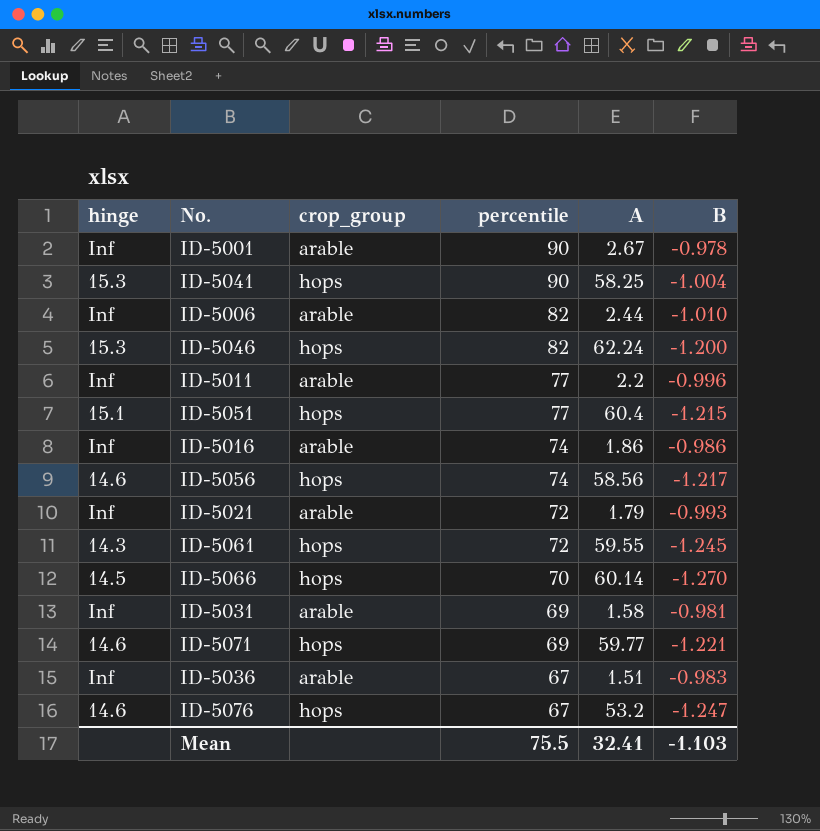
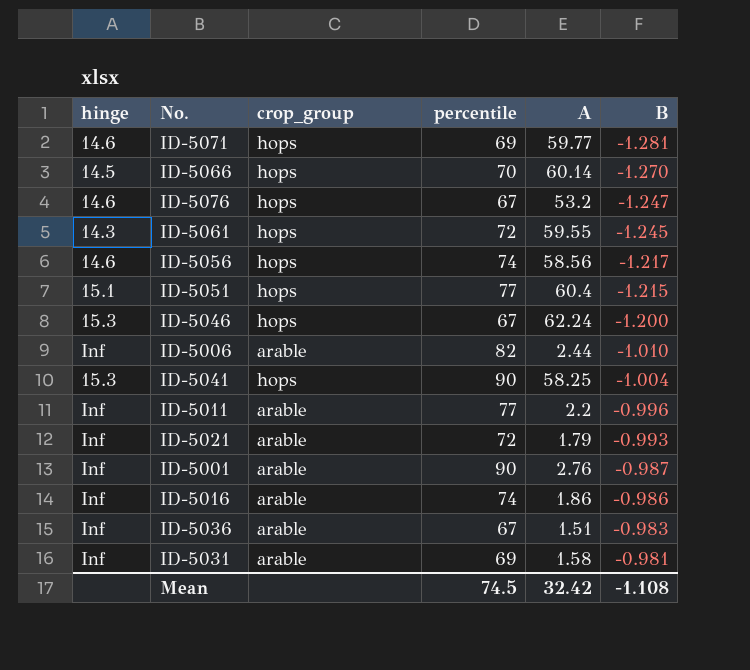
row order: percentile descending -> B ascending
ID-5071 | B: -1.221 -> -1.281
ID-5046 | percentile: 82 -> 67
ID-5001 | A: 2.67 -> 2.76
ID-5001 | B: -0.978 -> -0.987
Mean | percentile: 75.5 -> 74.5
Mean | A: 32.41 -> 32.42
Mean | B: -1.103 -> -1.108

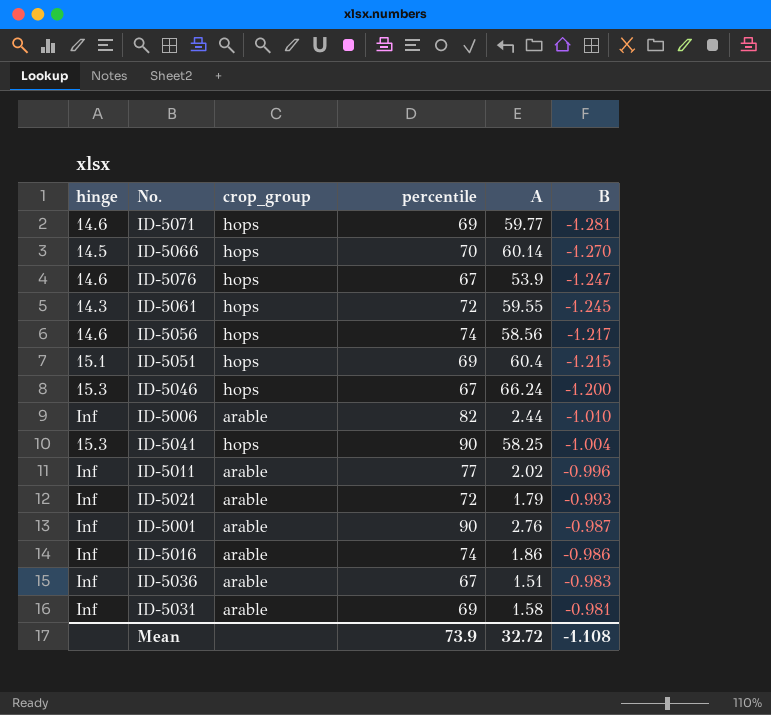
ID-5076 | A: 53.2 -> 53.9
ID-5051 | percentile: 77 -> 69
ID-5046 | A: 62.24 -> 66.24
ID-5011 | A: 2.2 -> 2.02
Mean | percentile: 74.5 -> 73.9
Mean | A: 32.42 -> 32.72

